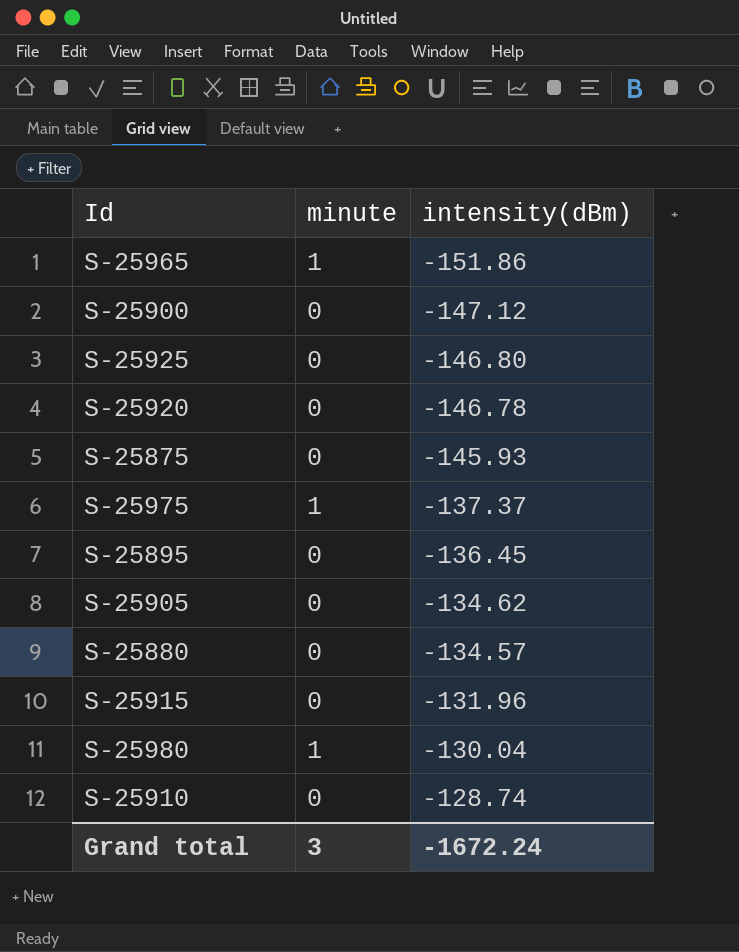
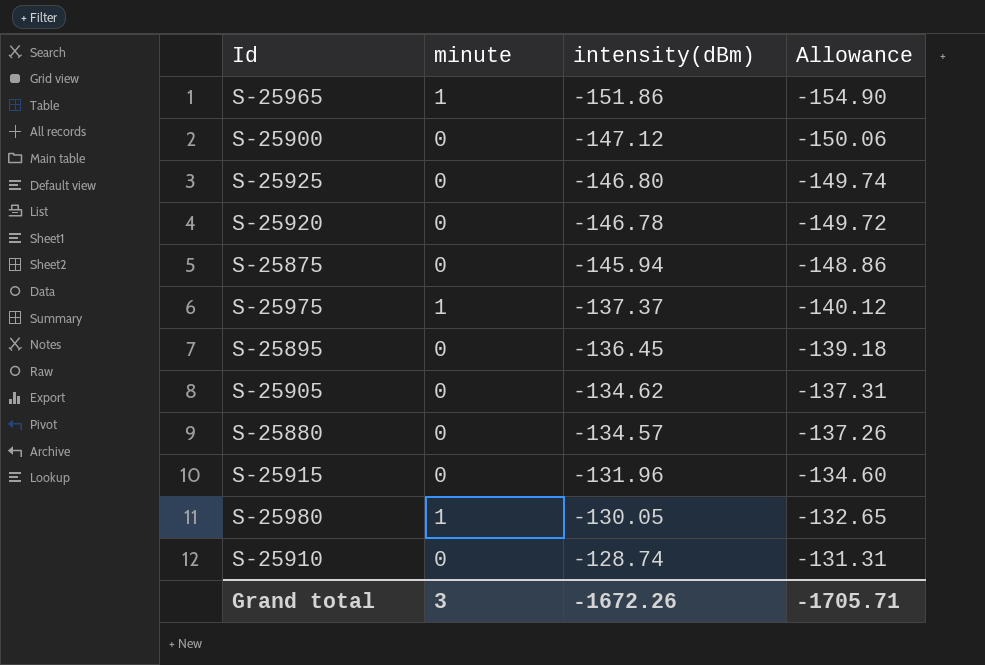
column Allowance | formula: none -> [intensity(dBm)] * 1.02
S-25875 | intensity(dBm): -145.93 -> -145.94
S-25980 | intensity(dBm): -130.04 -> -130.05
Grand total | intensity(dBm): -1672.24 -> -1672.26

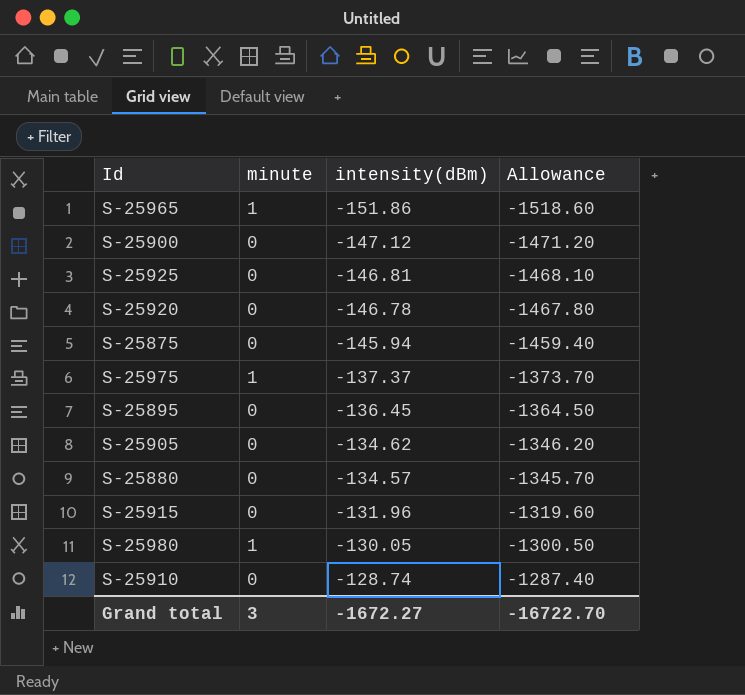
column Allowance | formula: [intensity(dBm)] * 1.02 -> [intensity(dBm)] * 10
S-25925 | intensity(dBm): -146.80 -> -146.81
Grand total | intensity(dBm): -1672.26 -> -1672.27
Grand total | Allowance: -1705.71 -> -16722.70

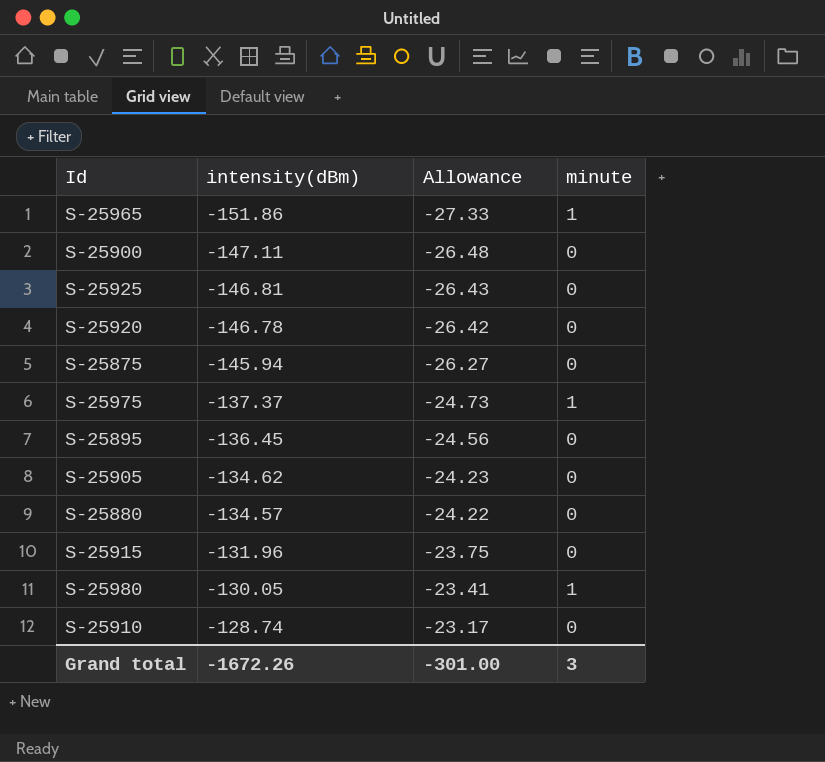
column Allowance | formula: [intensity(dBm)] * 10 -> [intensity(dBm)] * 0.18
column minute | position: 2 -> 4
S-25900 | intensity(dBm): -147.12 -> -147.11
Grand total | intensity(dBm): -1672.27 -> -1672.26
Grand total | Allowance: -16722.70 -> -301.00

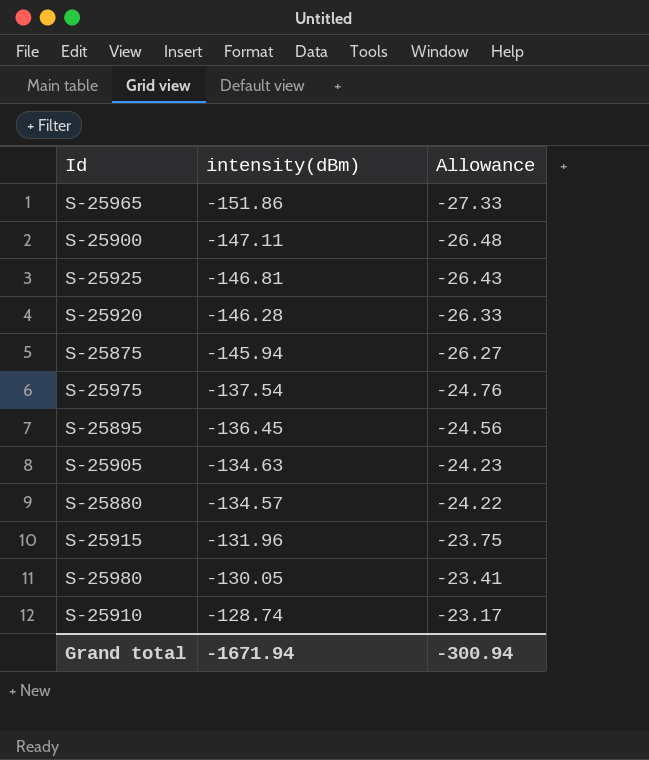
column minute | position: 4 -> none
S-25920 | intensity(dBm): -146.78 -> -146.28
S-25920 | Allowance: -26.42 -> -26.33
S-25975 | intensity(dBm): -137.37 -> -137.54
S-25975 | Allowance: -24.73 -> -24.76
S-25905 | intensity(dBm): -134.62 -> -134.63
Grand total | intensity(dBm): -1672.26 -> -1671.94
Grand total | Allowance: -301.00 -> -300.94

